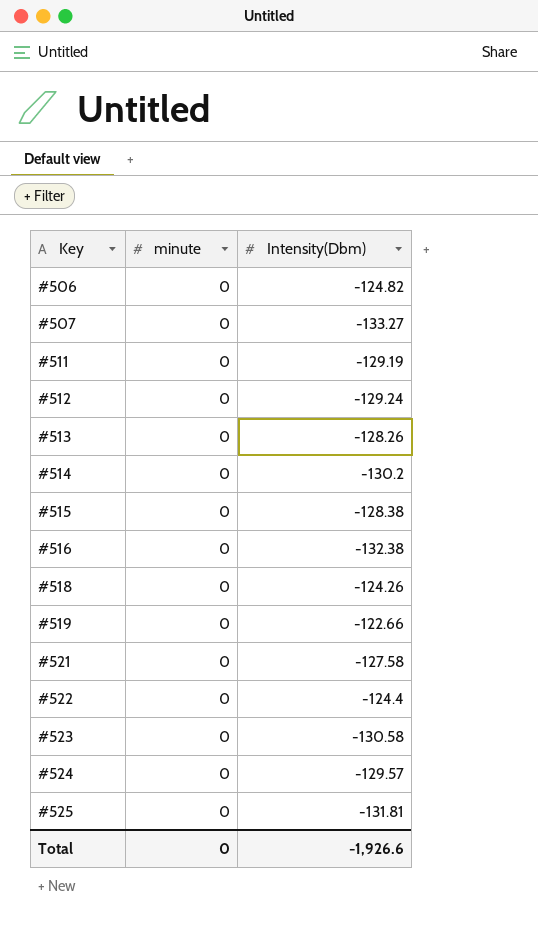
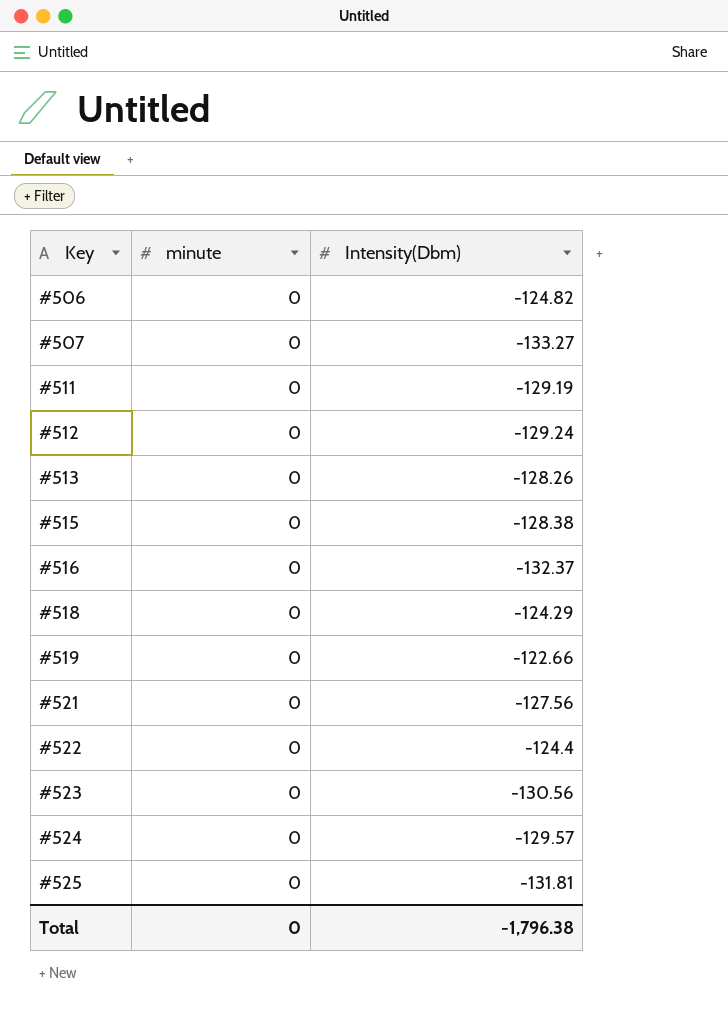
row #514: 0 | -130.2 -> none
#516 | Intensity(Dbm): -132.38 -> -132.37
#518 | Intensity(Dbm): -124.26 -> -124.29
#521 | Intensity(Dbm): -127.58 -> -127.56
#523 | Intensity(Dbm): -130.58 -> -130.56
Total | Intensity(Dbm): -1,926.6 -> -1,796.38

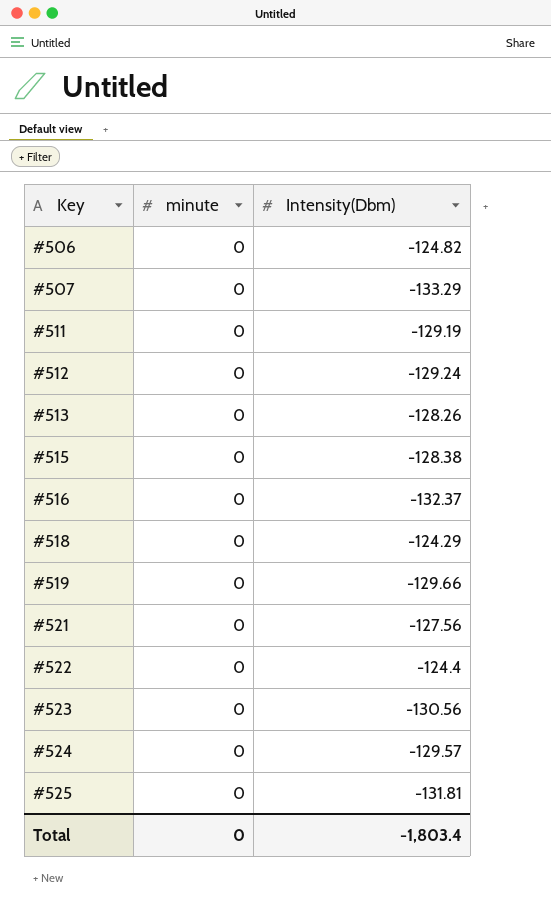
#507 | Intensity(Dbm): -133.27 -> -133.29
#519 | Intensity(Dbm): -122.66 -> -129.66
Total | Intensity(Dbm): -1,796.38 -> -1,803.4

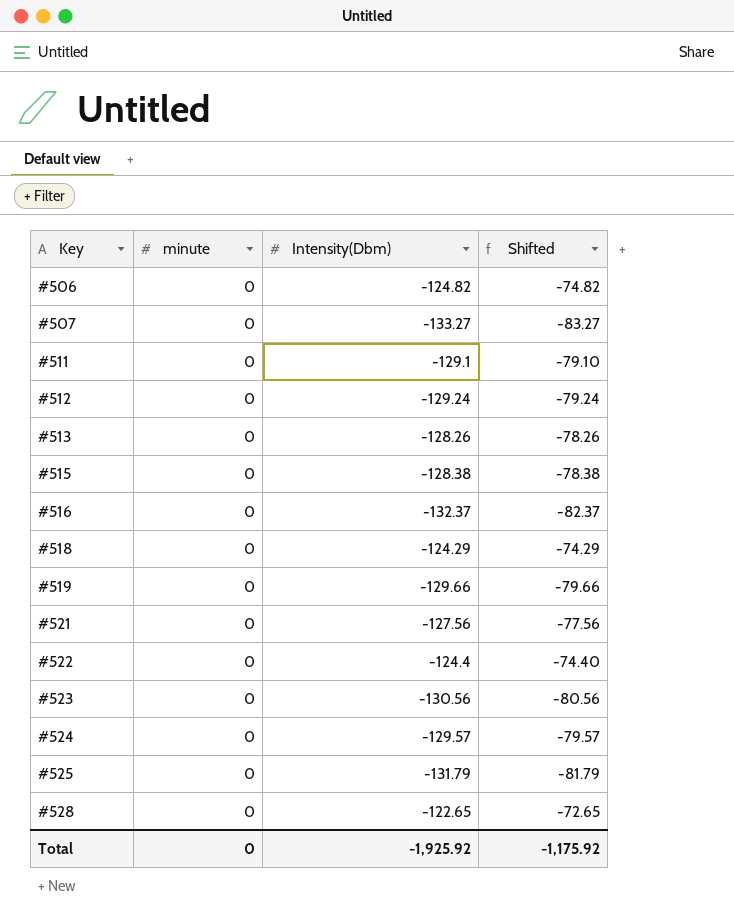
column Shifted | formula: none -> [Intensity(Dbm)] + 50
#507 | Intensity(Dbm): -133.29 -> -133.27
#511 | Intensity(Dbm): -129.19 -> -129.1
#525 | Intensity(Dbm): -131.81 -> -131.79
row #528: none -> 0 | -122.65 | -72.65
Total | Intensity(Dbm): -1,803.4 -> -1,925.92

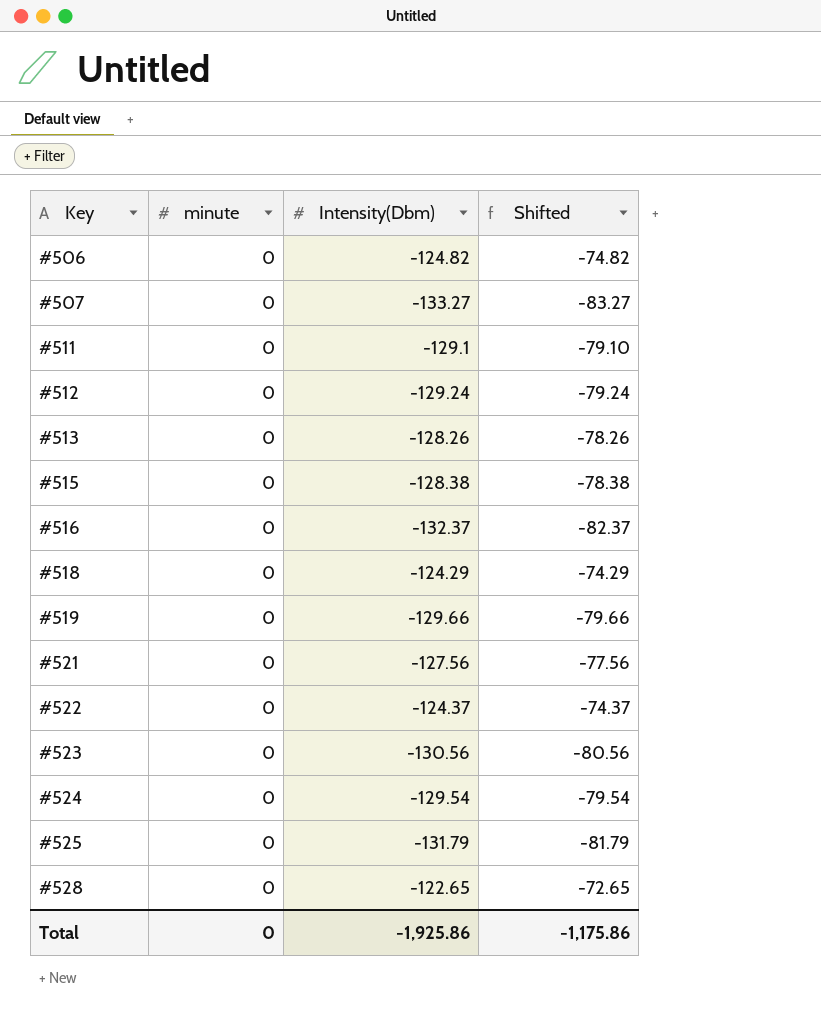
#522 | Intensity(Dbm): -124.4 -> -124.37
#522 | Shifted: -74.40 -> -74.37
#524 | Intensity(Dbm): -129.57 -> -129.54
#524 | Shifted: -79.57 -> -79.54
Total | Intensity(Dbm): -1,925.92 -> -1,925.86
Total | Shifted: -1,175.92 -> -1,175.86

